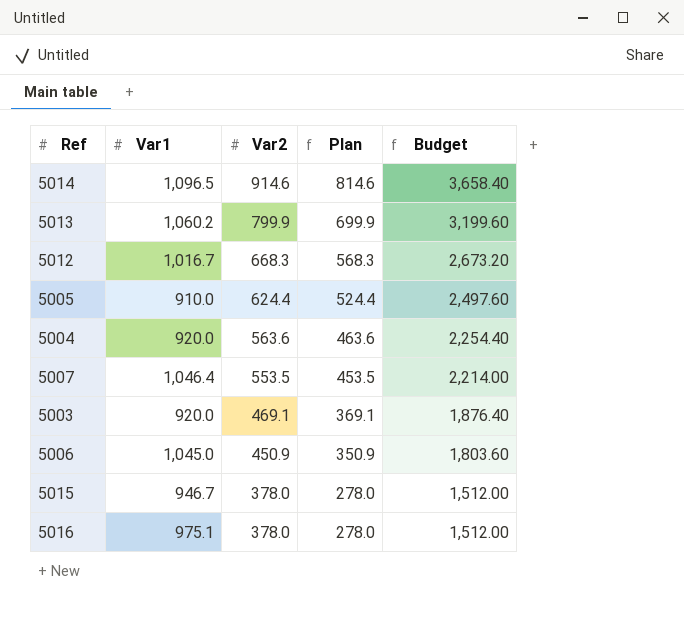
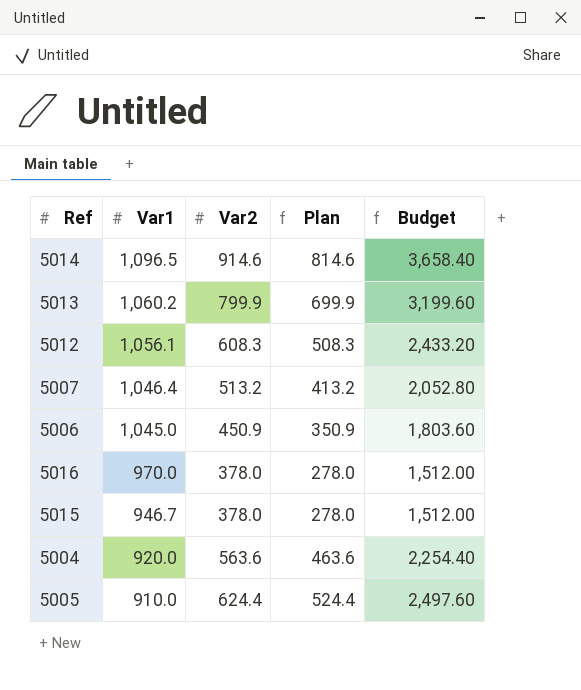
row order: Var2 descending -> Var1 descending
row 5003: 920.0 | 469.1 | 369.1 | 1,876.40 -> none
5012 | Var1: 1,016.7 -> 1,056.1
5012 | Var2: 668.3 -> 608.3
5012 | Plan: 568.3 -> 508.3
5012 | Budget: 2,673.20 -> 2,433.20
5007 | Var2: 553.5 -> 513.2
5007 | Plan: 453.5 -> 413.2
5007 | Budget: 2,214.00 -> 2,052.80
5016 | Var1: 975.1 -> 970.0

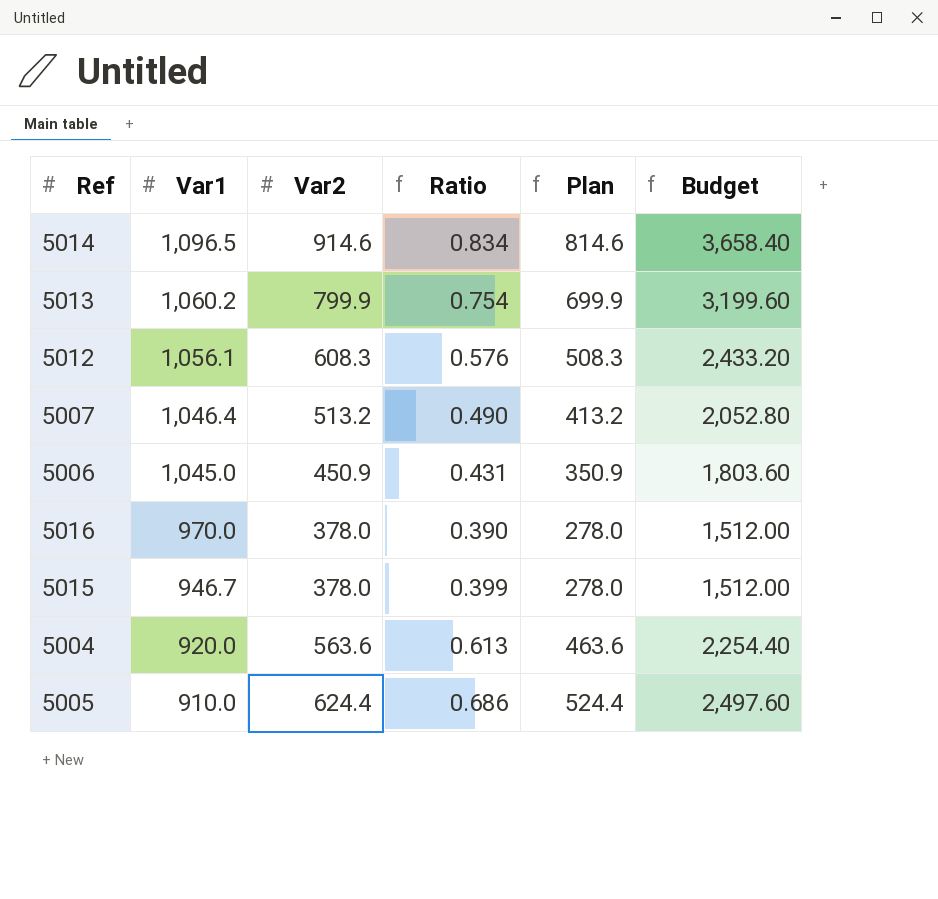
column Ratio | formula: none -> [Var2] / [Var1]

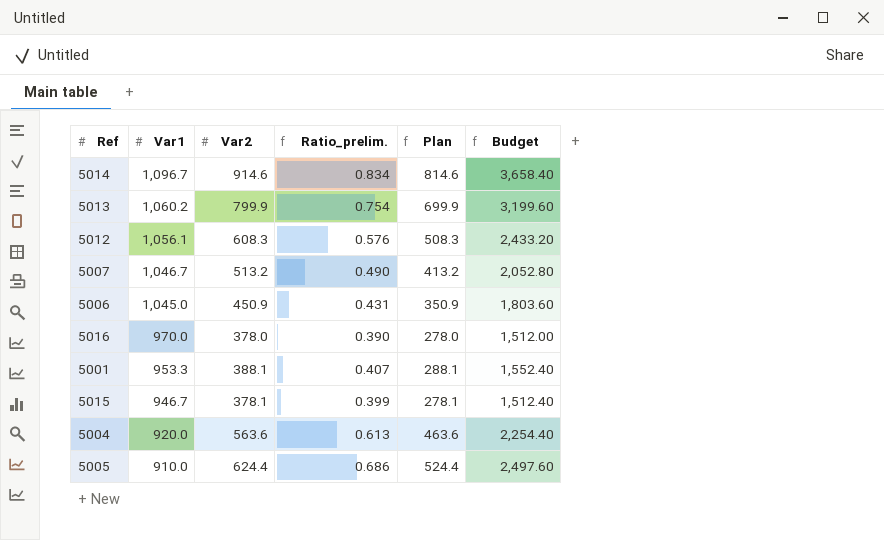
column name: Ratio -> Ratio_prelim.
5014 | Var1: 1,096.5 -> 1,096.7
5007 | Var1: 1,046.4 -> 1,046.7
row 5001: none -> 953.3 | 388.1 | 0.407 | 288.1 | 1,552.40
5015 | Var2: 378.0 -> 378.1
5015 | Plan: 278.0 -> 278.1
5015 | Budget: 1,512.00 -> 1,512.40

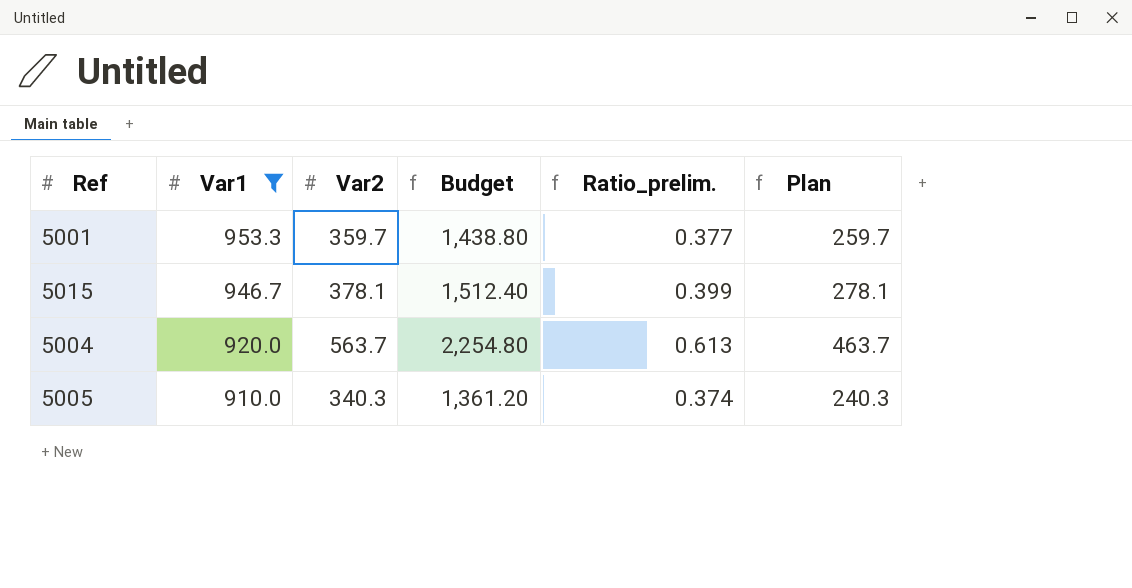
filter: none -> Var1 <= 953.3
column Budget | position: 6 -> 4
5001 | Var2: 388.1 -> 359.7
5001 | Budget: 1,552.40 -> 1,438.80
5001 | Ratio_prelim.: 0.407 -> 0.377
5001 | Plan: 288.1 -> 259.7
5004 | Var2: 563.6 -> 563.7
5004 | Budget: 2,254.40 -> 2,254.80
5004 | Plan: 463.6 -> 463.7
5005 | Var2: 624.4 -> 340.3
5005 | Budget: 2,497.60 -> 1,361.20
5005 | Ratio_prelim.: 0.686 -> 0.374
5005 | Plan: 524.4 -> 240.3

